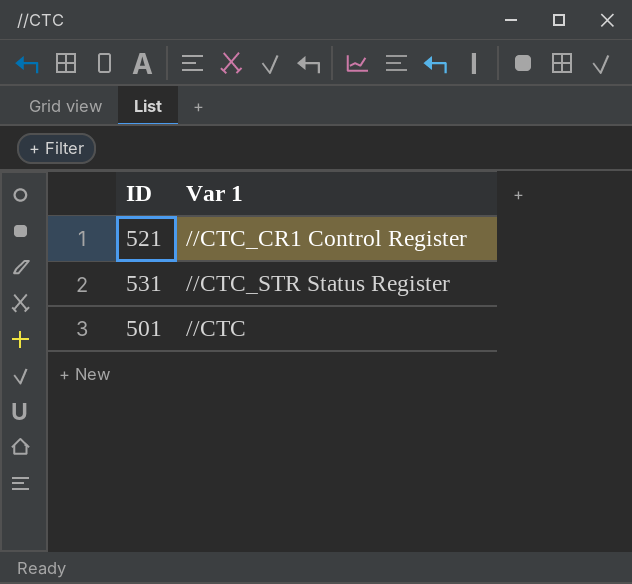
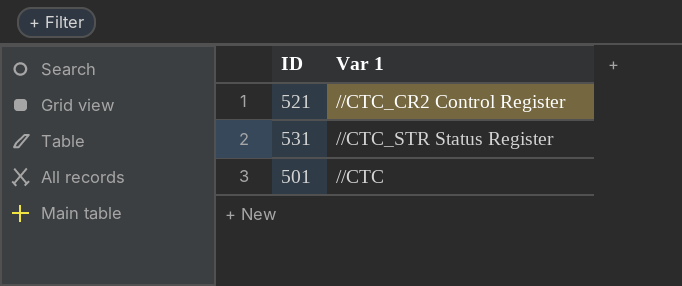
521 | Var 1: //CTC_CR1 Control Register -> //CTC_CR2 Control Register

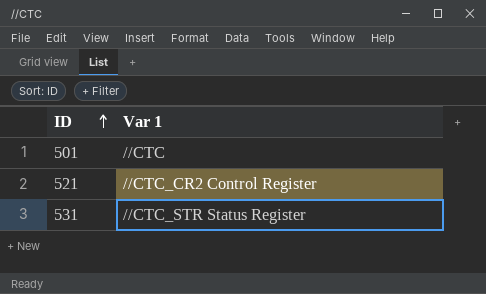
row order: none -> ID ascending

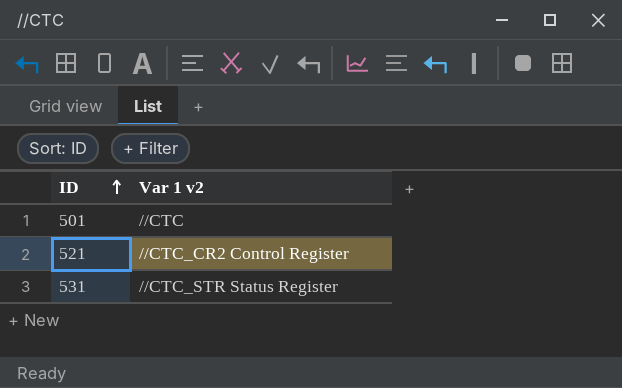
column name: Var 1 -> Var 1 v2

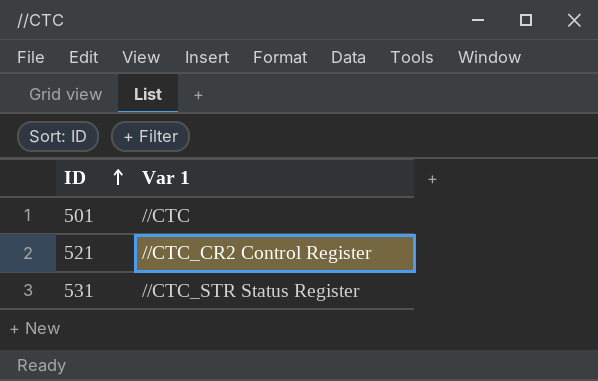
column name: Var 1 v2 -> Var 1

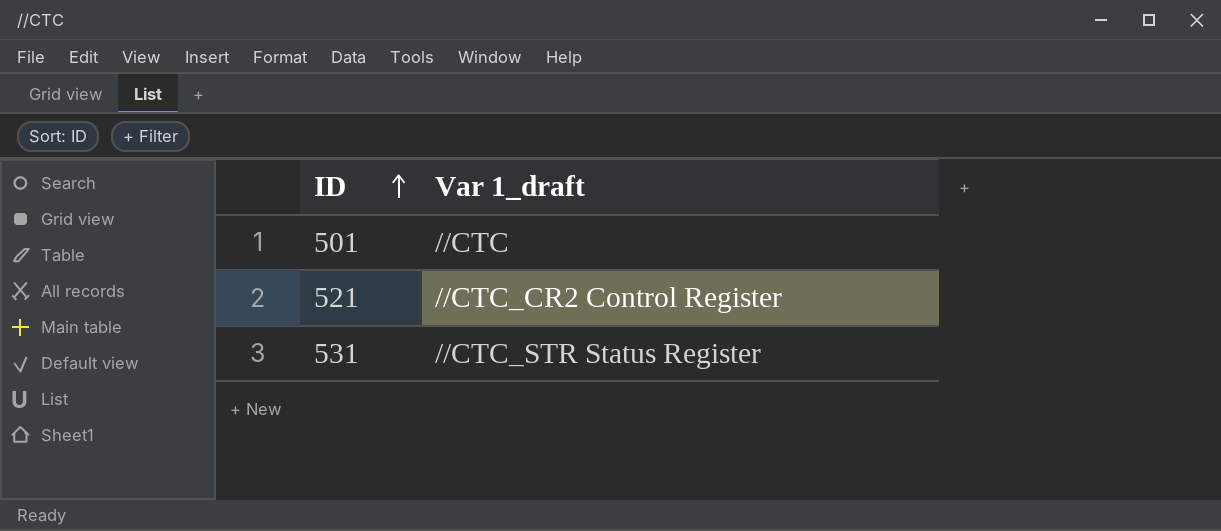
column name: Var 1 -> Var 1_draft

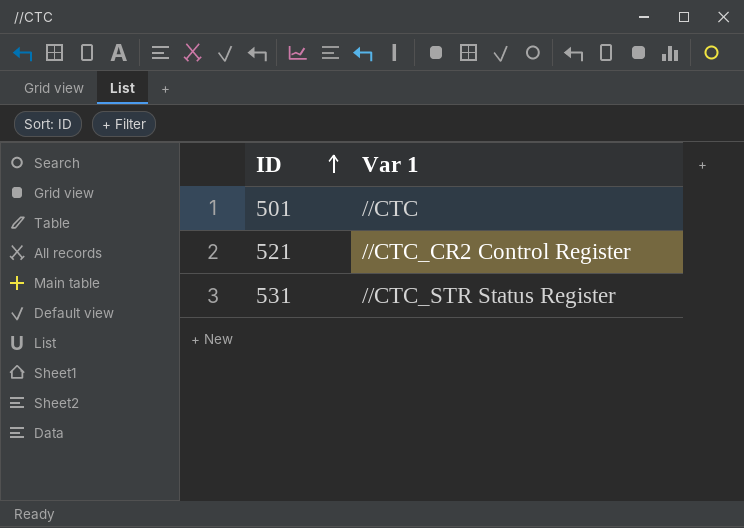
column name: Var 1_draft -> Var 1

